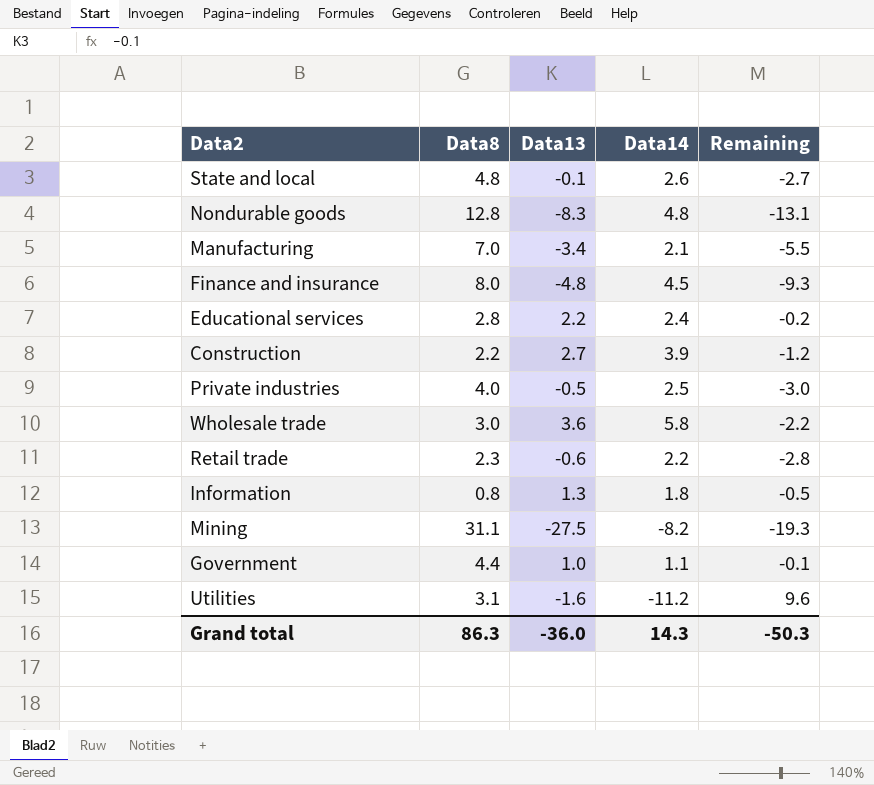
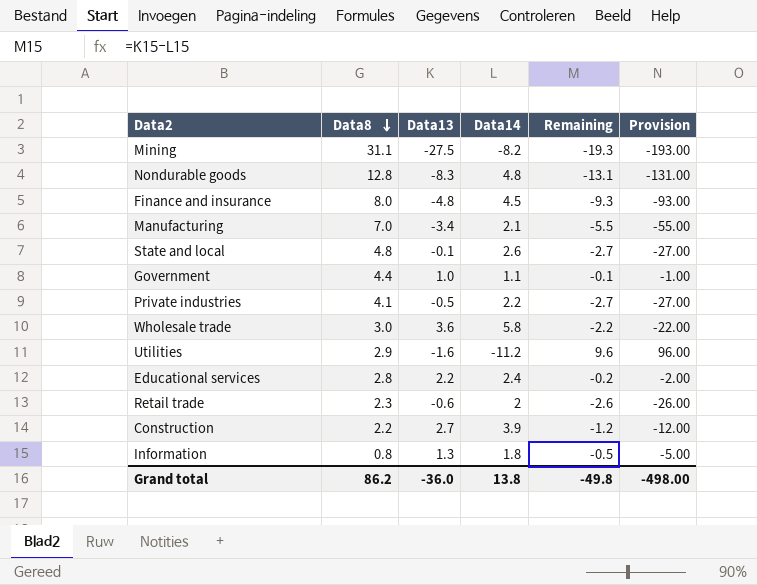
row order: none -> Data8 descending
column Provision | formula: none -> [Remaining] * 10
Private industries | Data8: 4.0 -> 4.1
Private industries | Data14: 2.5 -> 2.2
Private industries | Remaining: -3.0 -> -2.7
Utilities | Data8: 3.1 -> 2.9
Retail trade | Data14: 2.2 -> 2
Retail trade | Remaining: -2.8 -> -2.6
Grand total | Data8: 86.3 -> 86.2
Grand total | Data14: 14.3 -> 13.8
Grand total | Remaining: -50.3 -> -49.8

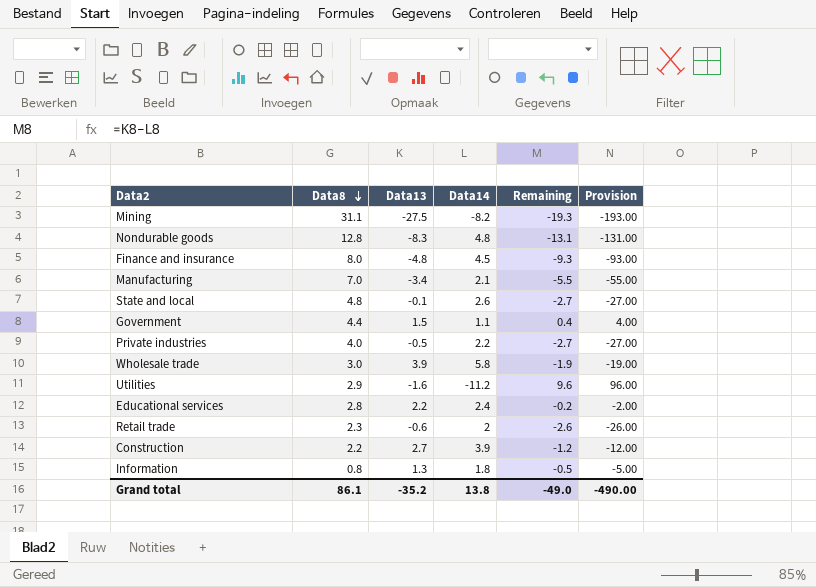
Government | Data13: 1.0 -> 1.5
Government | Remaining: -0.1 -> 0.4
Government | Provision: -1.00 -> 4.00
Private industries | Data8: 4.1 -> 4.0
Wholesale trade | Data13: 3.6 -> 3.9
Wholesale trade | Remaining: -2.2 -> -1.9
Wholesale trade | Provision: -22.00 -> -19.00
Grand total | Data8: 86.2 -> 86.1
Grand total | Data13: -36.0 -> -35.2
Grand total | Remaining: -49.8 -> -49.0
Grand total | Provision: -498.00 -> -490.00

